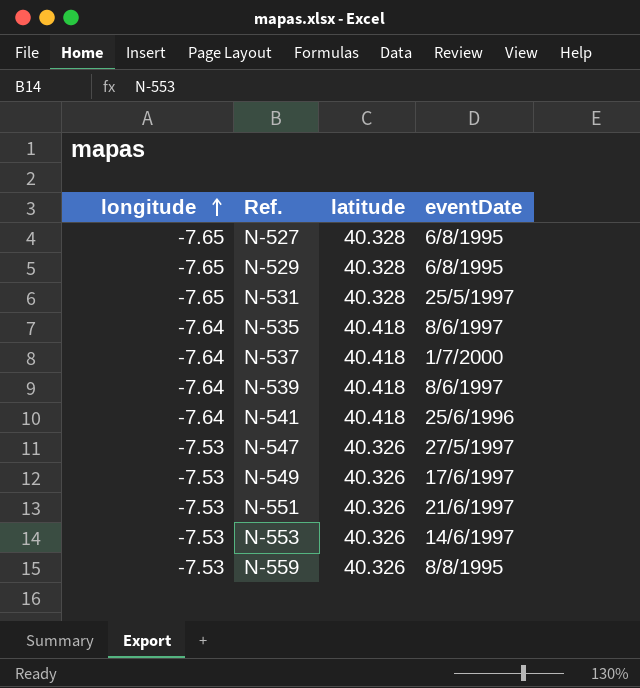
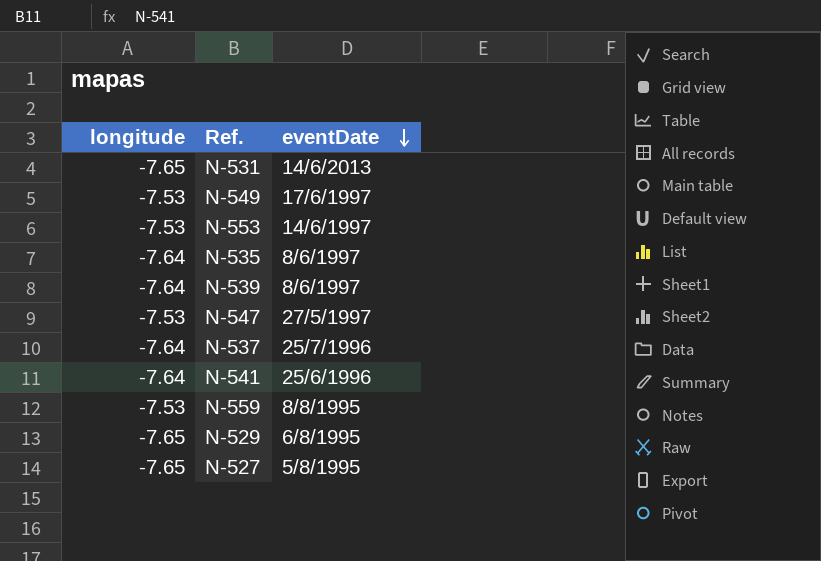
row order: longitude ascending -> eventDate descending
column latitude | position: 3 -> none
row N-551: -7.53 | 40.326 | 21/6/1997 -> none
N-531 | eventDate: 25/5/1997 -> 14/6/2013
N-537 | eventDate: 1/7/2000 -> 25/7/1996
N-527 | eventDate: 6/8/1995 -> 5/8/1995

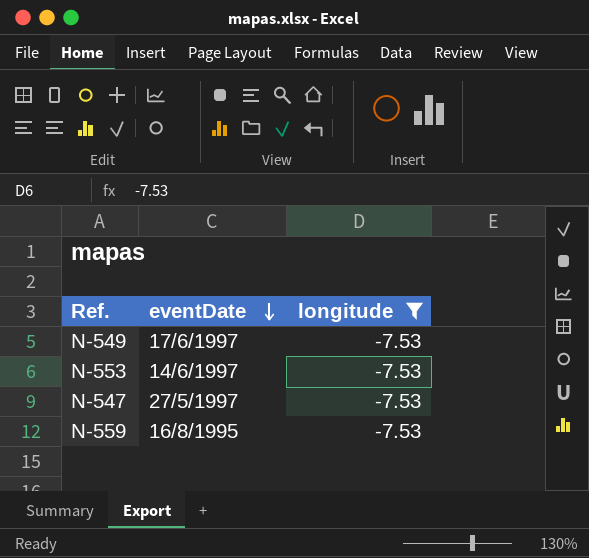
filter: none -> longitude = -7.53
column longitude | position: 1 -> 3
N-559 | eventDate: 8/8/1995 -> 16/8/1995

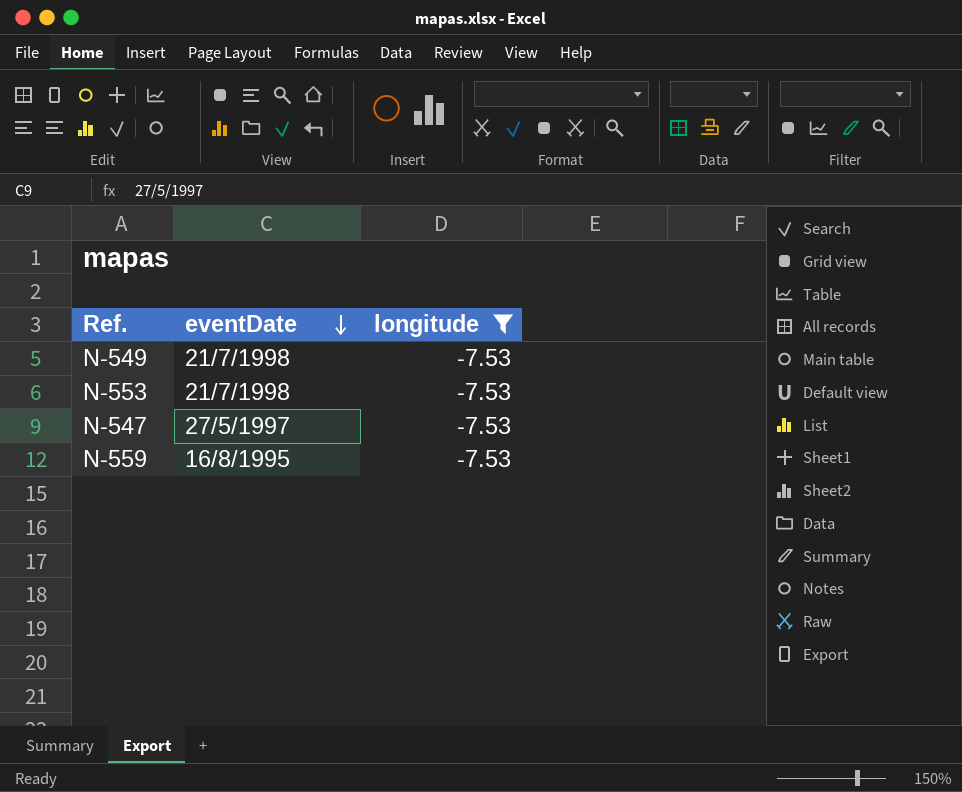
N-549 | eventDate: 17/6/1997 -> 21/7/1998
N-553 | eventDate: 14/6/1997 -> 21/7/1998

